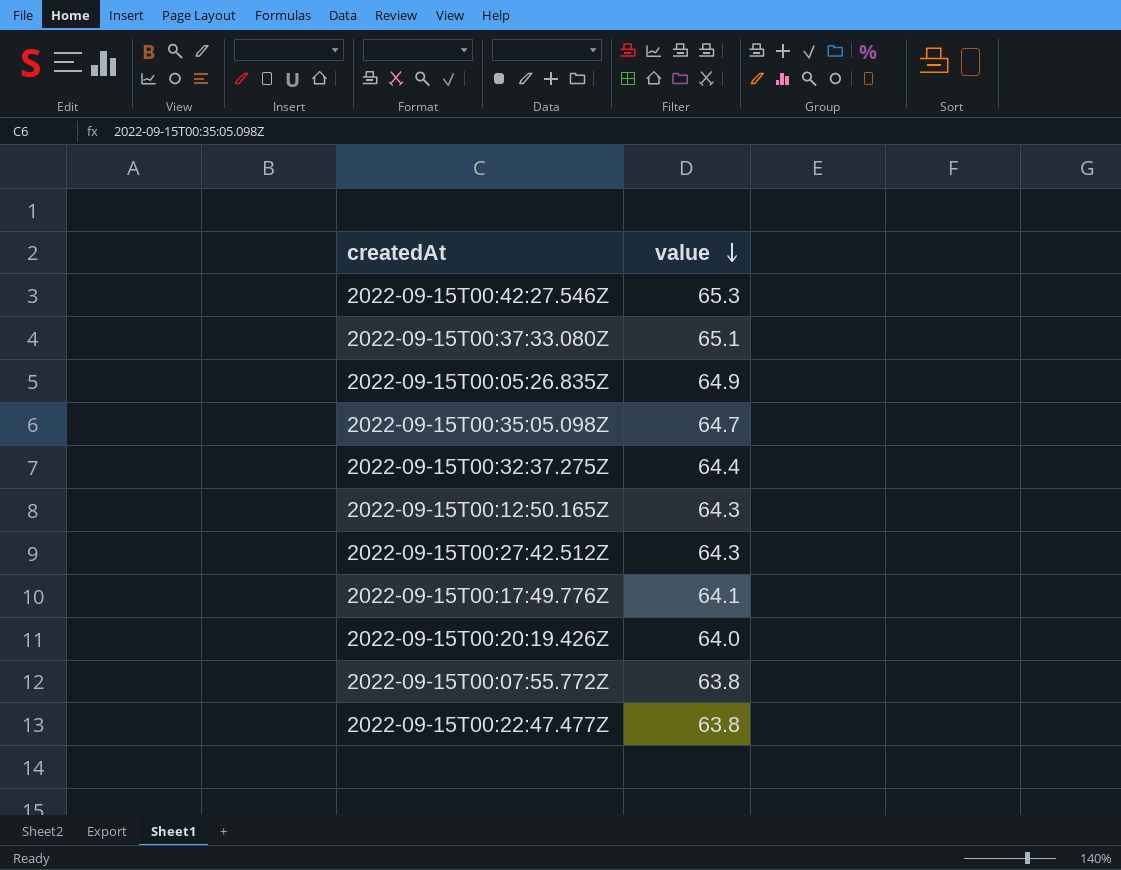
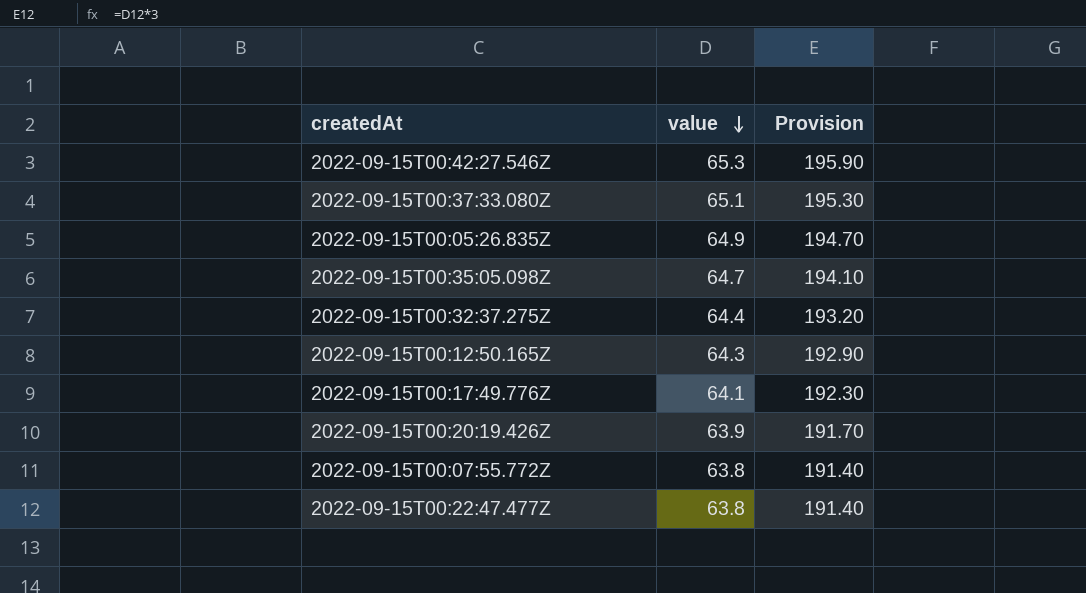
column Provision | formula: none -> [value] * 3
row 2022-09-15T00:27:42.512Z: 64.3 -> none
2022-09-15T00:20:19.426Z | value: 64.0 -> 63.9

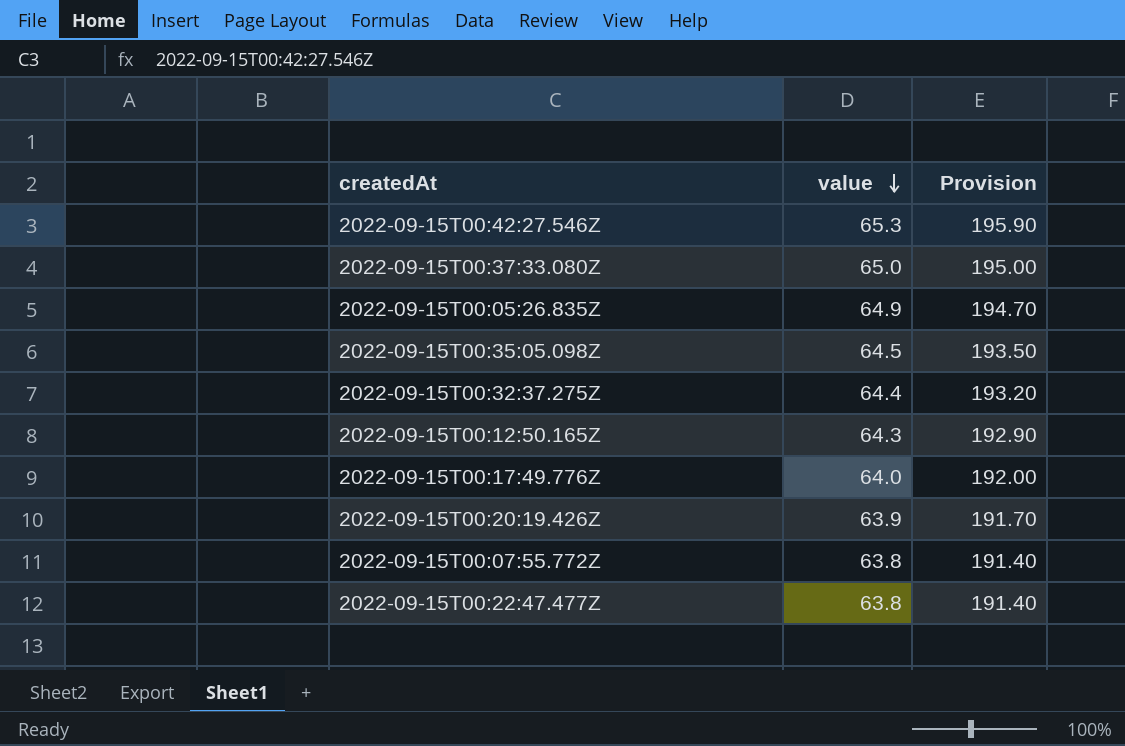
2022-09-15T00:37:33.080Z | value: 65.1 -> 65.0
2022-09-15T00:37:33.080Z | Provision: 195.30 -> 195.00
2022-09-15T00:35:05.098Z | value: 64.7 -> 64.5
2022-09-15T00:35:05.098Z | Provision: 194.10 -> 193.50
2022-09-15T00:17:49.776Z | value: 64.1 -> 64.0
2022-09-15T00:17:49.776Z | Provision: 192.30 -> 192.00

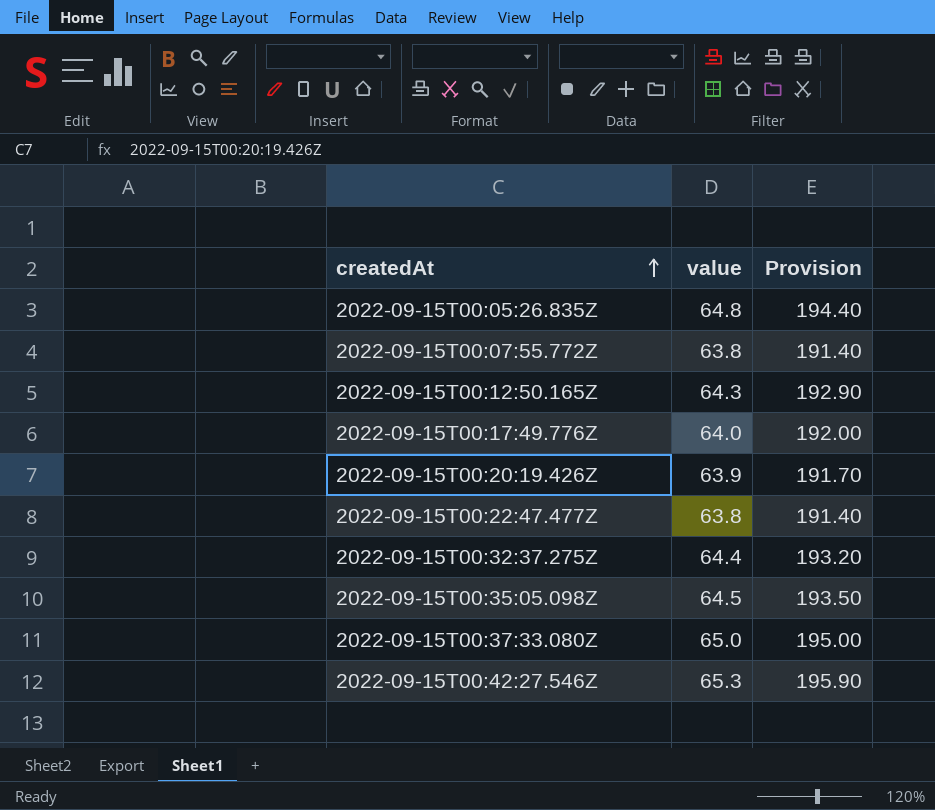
row order: value descending -> createdAt ascending
2022-09-15T00:05:26.835Z | value: 64.9 -> 64.8
2022-09-15T00:05:26.835Z | Provision: 194.70 -> 194.40

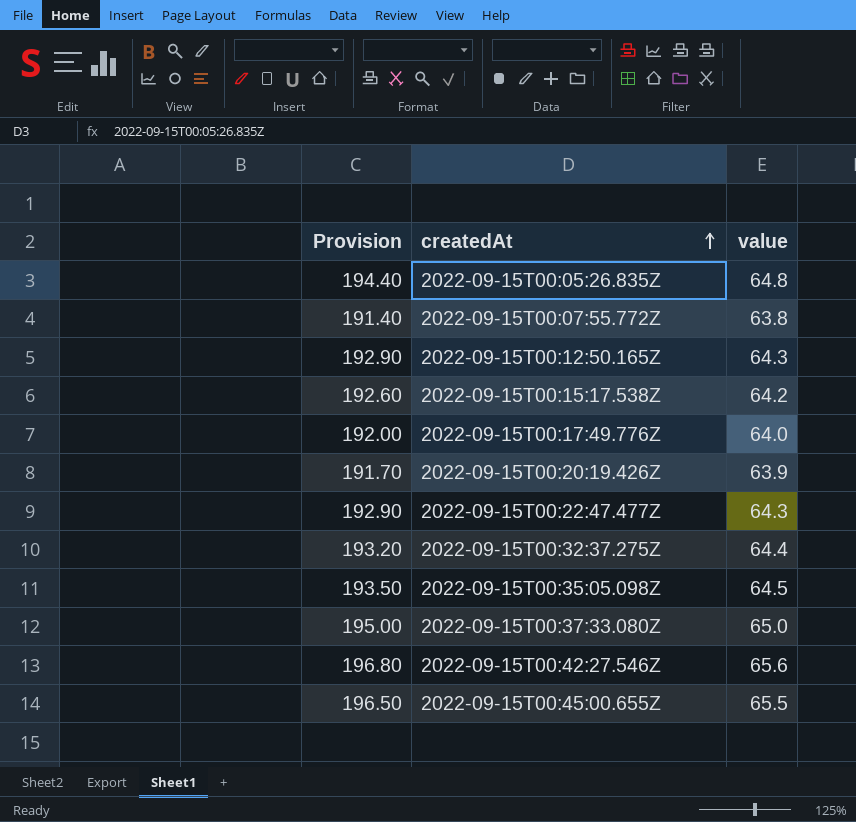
column Provision | position: 3 -> 1
row 2022-09-15T00:15:17.538Z: none -> 192.60 | 64.2
2022-09-15T00:22:47.477Z | Provision: 191.40 -> 192.90
2022-09-15T00:22:47.477Z | value: 63.8 -> 64.3
2022-09-15T00:42:27.546Z | Provision: 195.90 -> 196.80
2022-09-15T00:42:27.546Z | value: 65.3 -> 65.6
row 2022-09-15T00:45:00.655Z: none -> 196.50 | 65.5

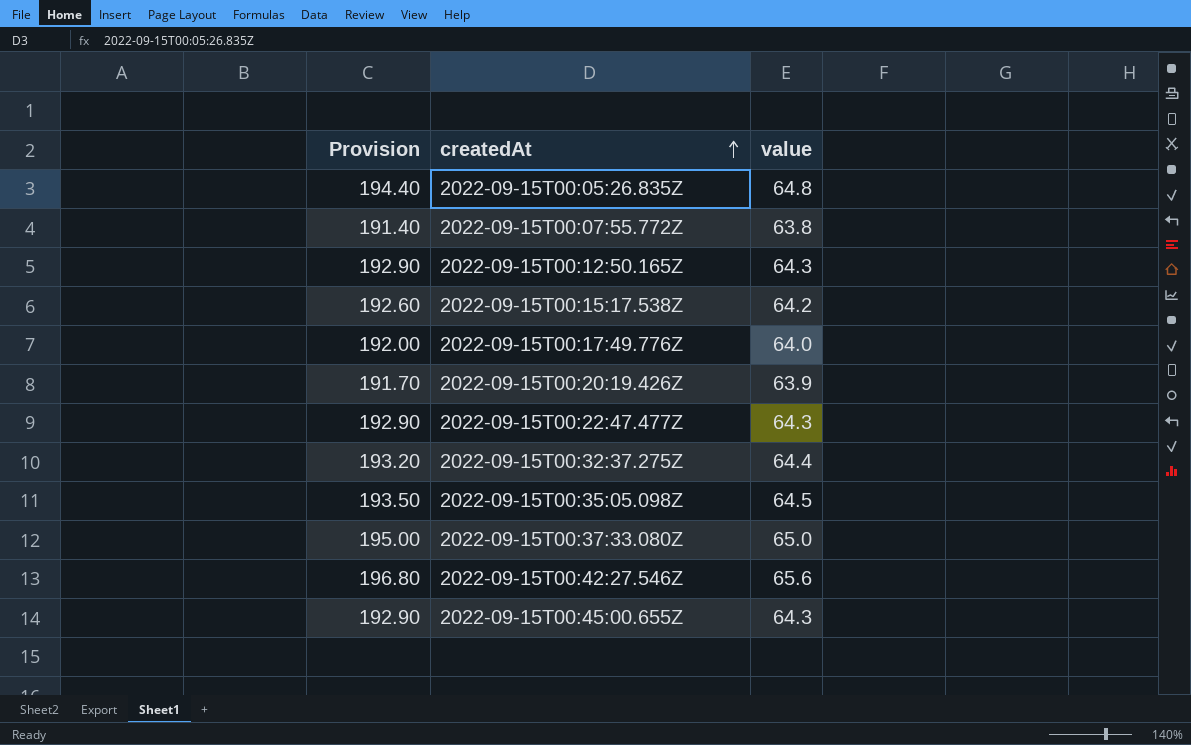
2022-09-15T00:45:00.655Z | Provision: 196.50 -> 192.90
2022-09-15T00:45:00.655Z | value: 65.5 -> 64.3

